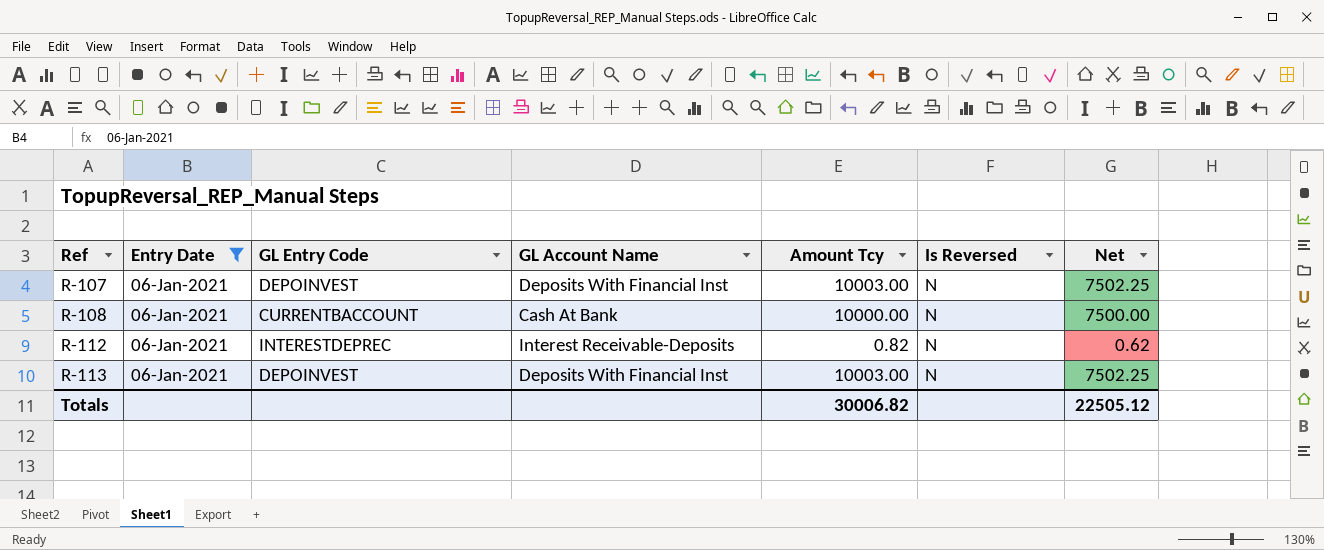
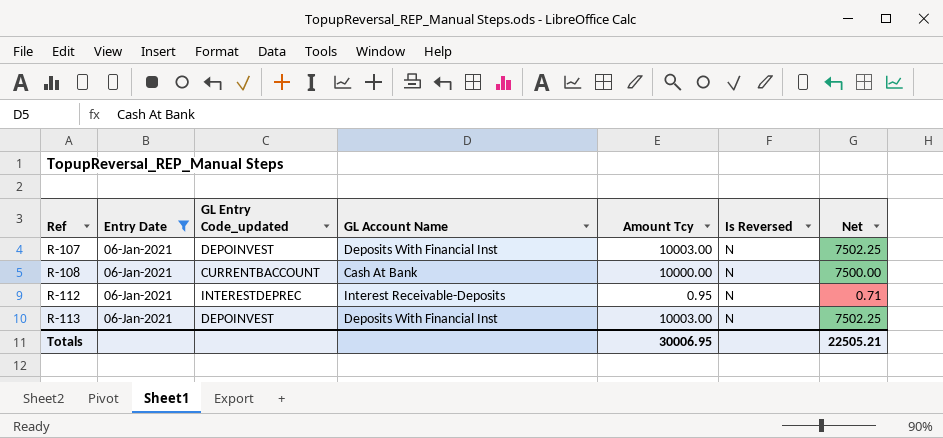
column name: GL Entry Code -> GL Entry Code_updated
R-112 | Amount Tcy: 0.82 -> 0.95
R-112 | Net: 0.62 -> 0.71
Totals | Amount Tcy: 30006.82 -> 30006.95
Totals | Net: 22505.12 -> 22505.21

